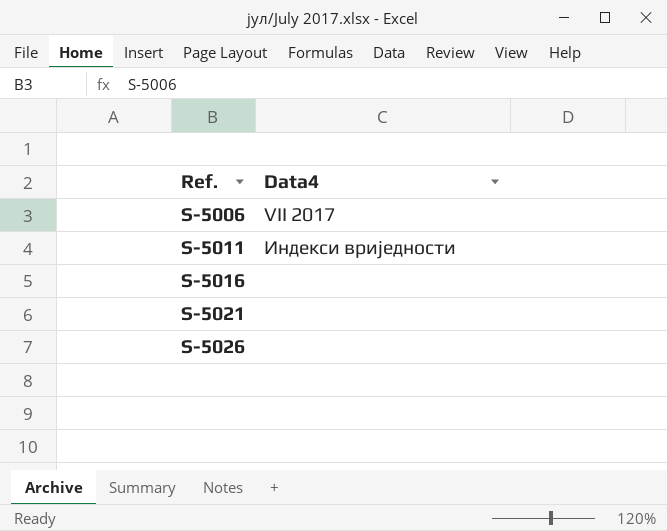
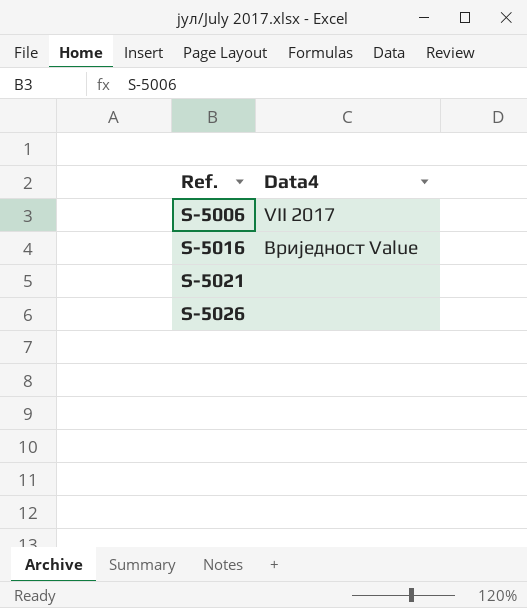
row S-5011: Индекси вриједности -> none
S-5016 | Data4: none -> Вриједност Value

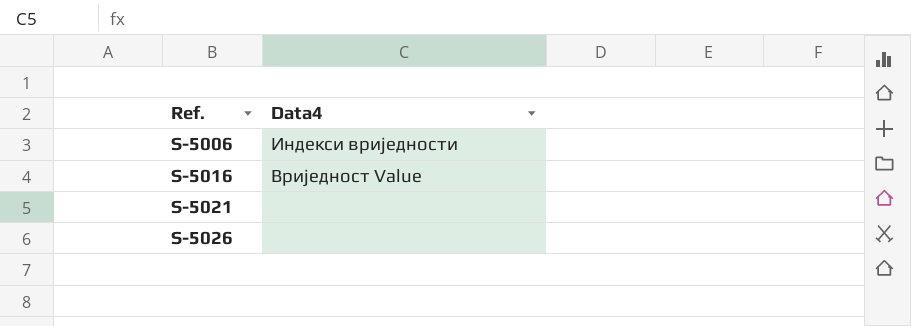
S-5006 | Data4: VII 2017 -> Индекси вриједности

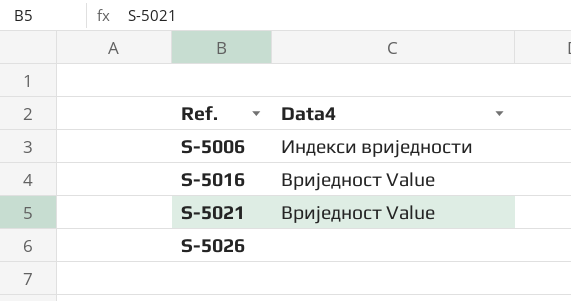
S-5021 | Data4: none -> Вриједност Value

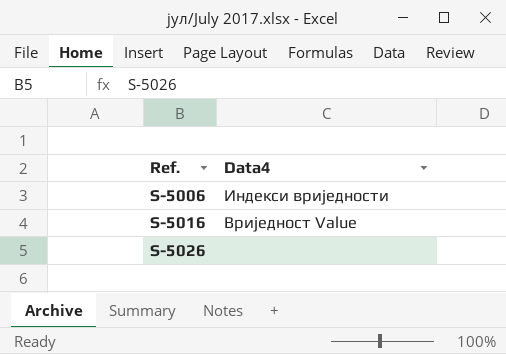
row S-5021: Вриједност Value -> none

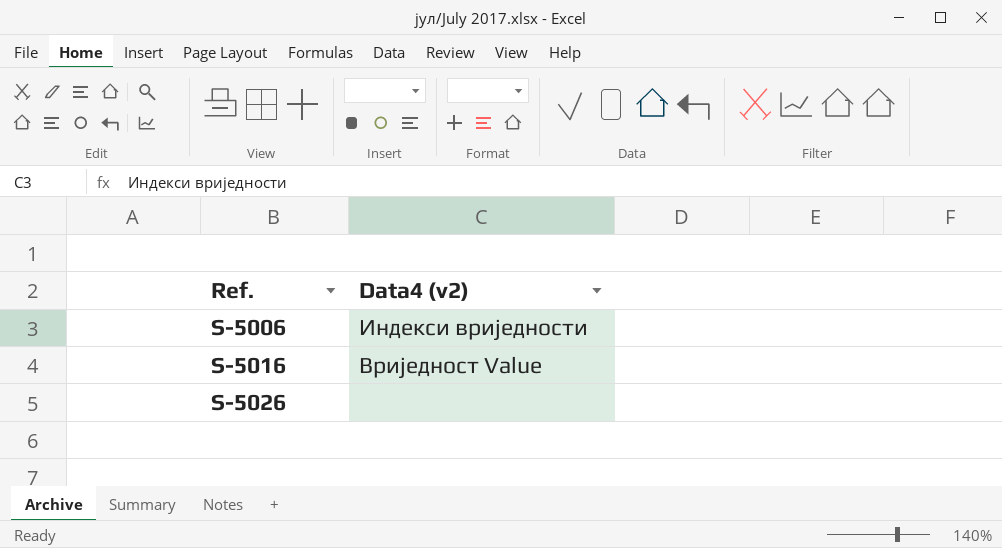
column name: Data4 -> Data4 (v2)

